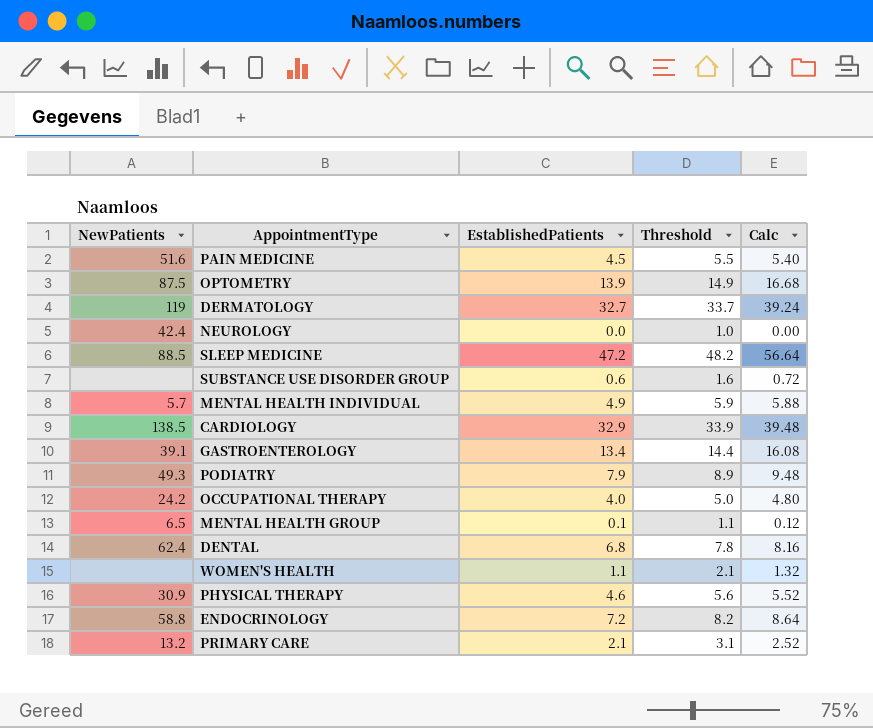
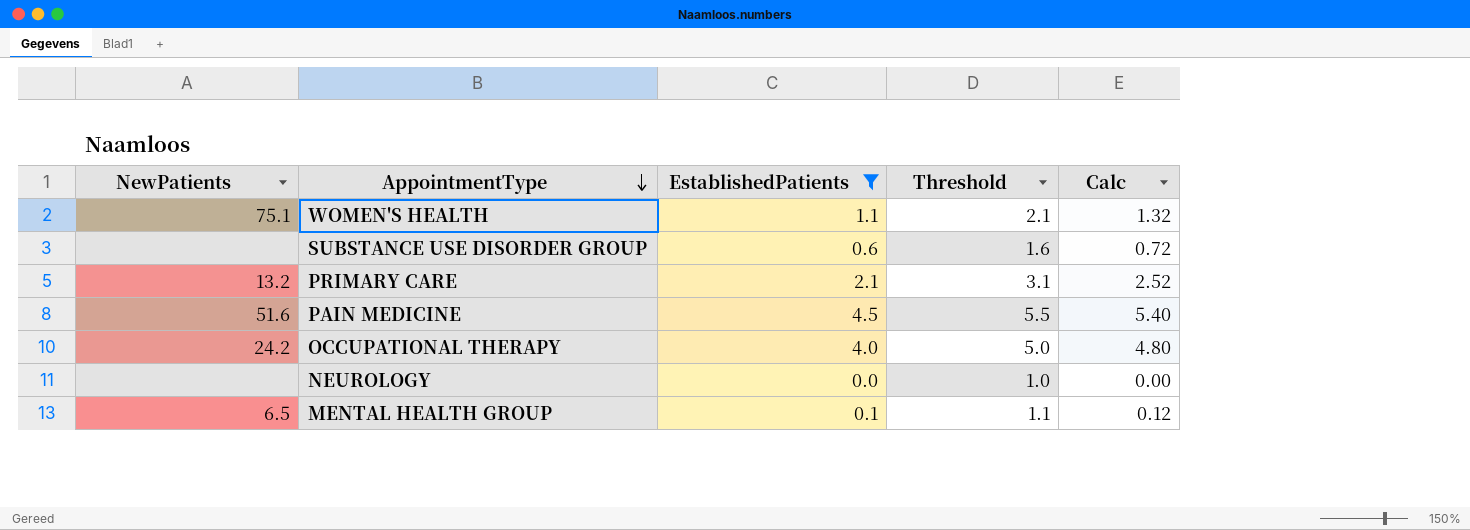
filter: none -> EstablishedPatients <= 4.5
row order: none -> AppointmentType descending
WOMEN'S HEALTH | NewPatients: none -> 75.1
NEUROLOGY | NewPatients: 42.4 -> none

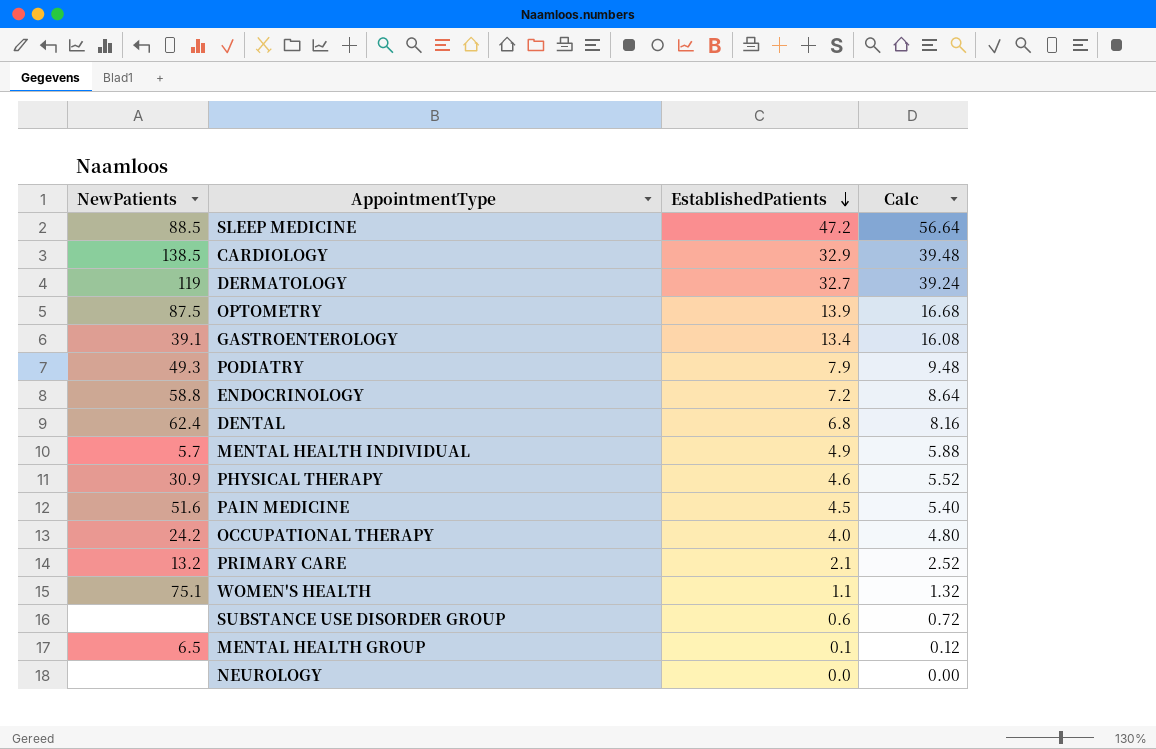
filter: EstablishedPatients <= 4.5 -> none
row order: AppointmentType descending -> EstablishedPatients descending
column Threshold | formula: [EstablishedPatients] + 1 -> none

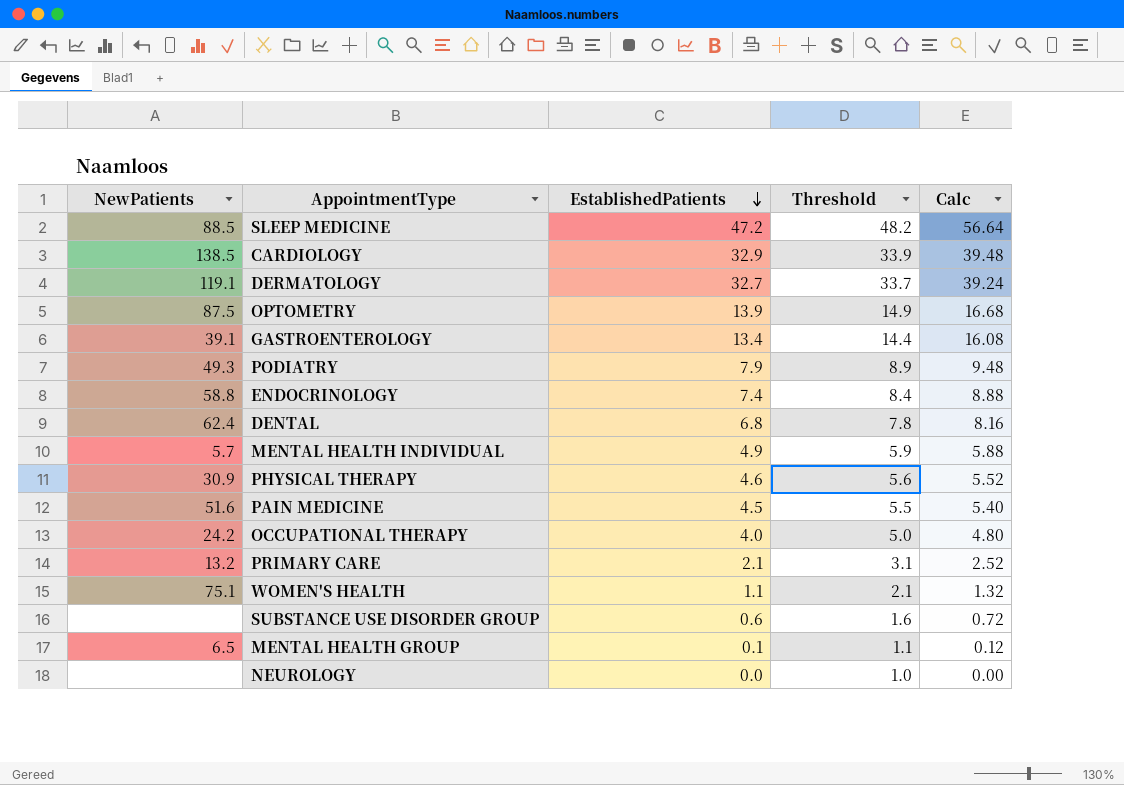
column Threshold | formula: none -> [EstablishedPatients] + 1
DERMATOLOGY | NewPatients: 119 -> 119.1
ENDOCRINOLOGY | EstablishedPatients: 7.2 -> 7.4
ENDOCRINOLOGY | Calc: 8.64 -> 8.88

